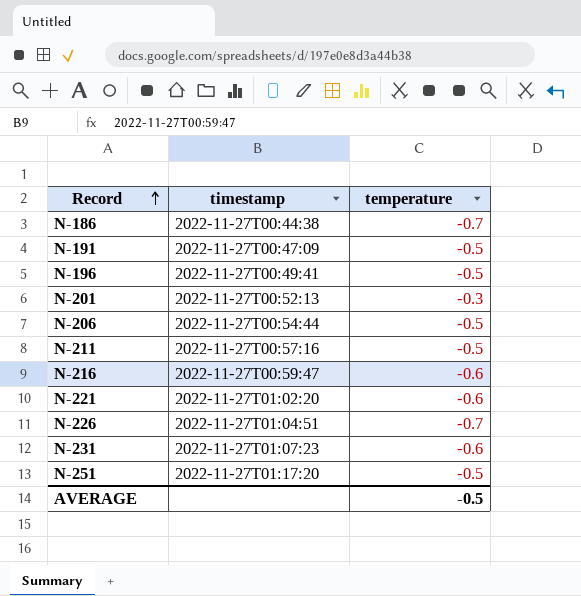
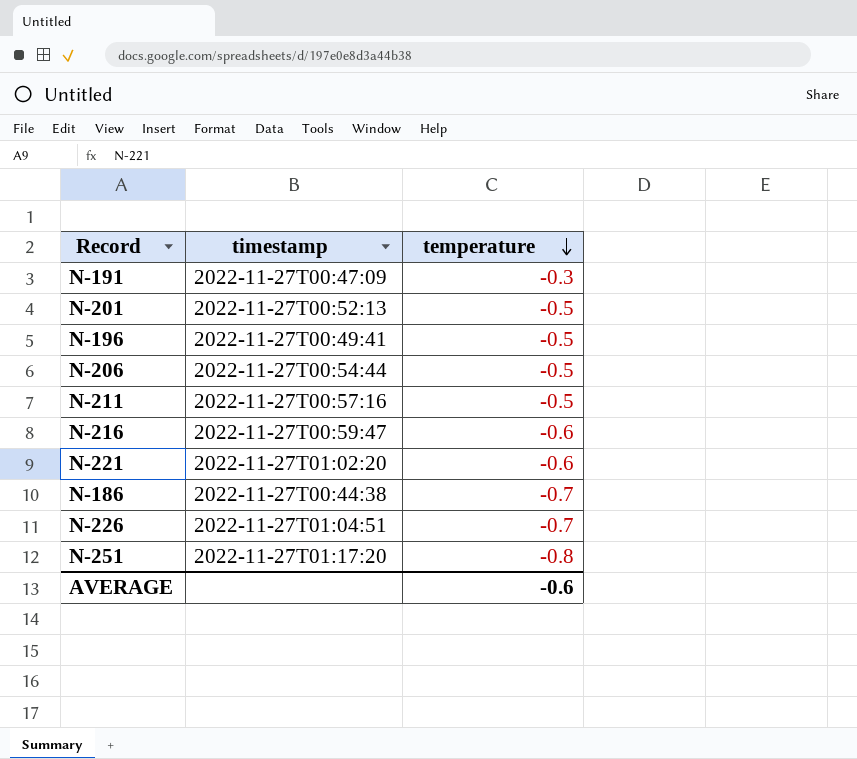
row order: Record ascending -> temperature descending
row N-231: 2022-11-27T01:07:23 | -0.6 -> none
N-191 | temperature: -0.5 -> -0.3
N-201 | temperature: -0.3 -> -0.5
N-251 | temperature: -0.5 -> -0.8
AVERAGE | temperature: -0.5 -> -0.6

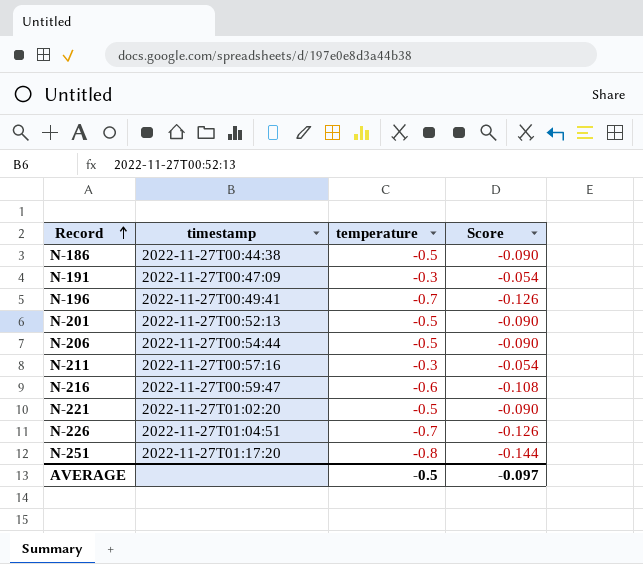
row order: temperature descending -> Record ascending
column Score | formula: none -> [temperature] * 0.18
N-186 | temperature: -0.7 -> -0.5
N-196 | temperature: -0.5 -> -0.7
N-211 | temperature: -0.5 -> -0.3
N-221 | temperature: -0.6 -> -0.5
AVERAGE | temperature: -0.6 -> -0.5

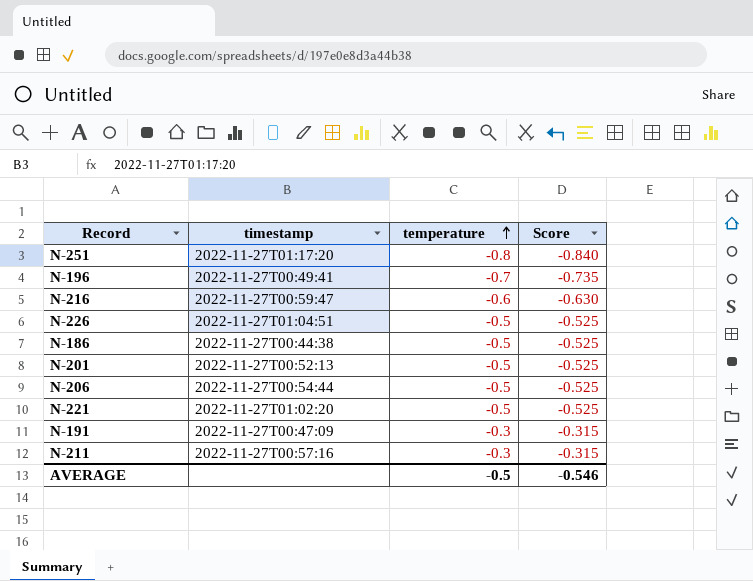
row order: Record ascending -> temperature ascending
column Score | formula: [temperature] * 0.18 -> [temperature] * 1.05
N-226 | temperature: -0.7 -> -0.5
AVERAGE | Score: -0.097 -> -0.546

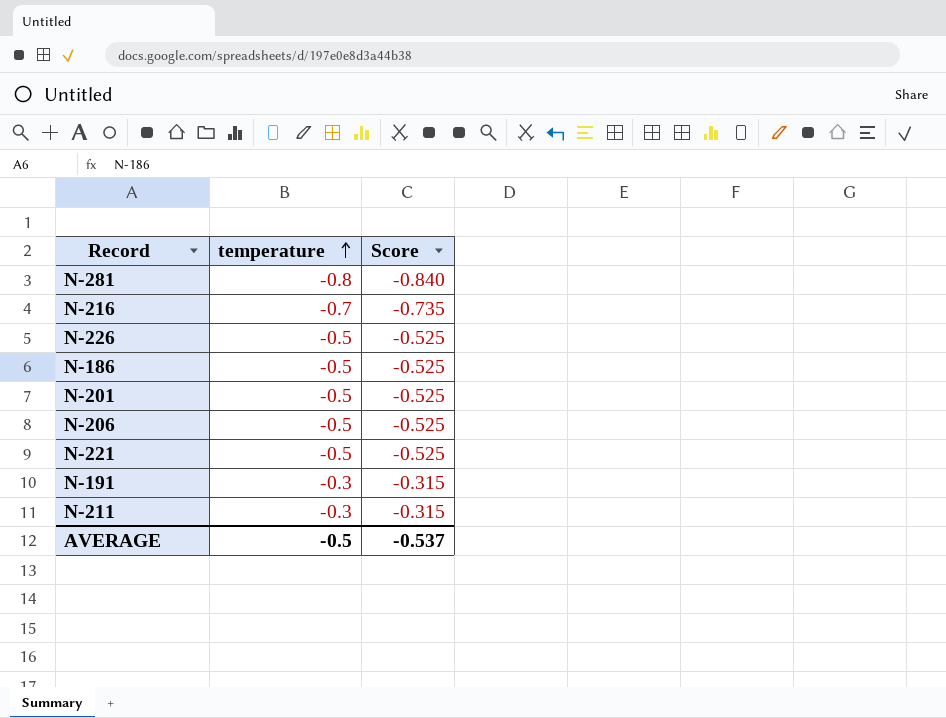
column timestamp | position: 2 -> none
row N-251: 2022-11-27T01:17:20 | -0.8 | -0.840 -> none
row N-196: 2022-11-27T00:49:41 | -0.7 | -0.735 -> none
row N-281: none -> -0.8 | -0.840
N-216 | temperature: -0.6 -> -0.7
N-216 | Score: -0.630 -> -0.735
AVERAGE | Score: -0.546 -> -0.537

